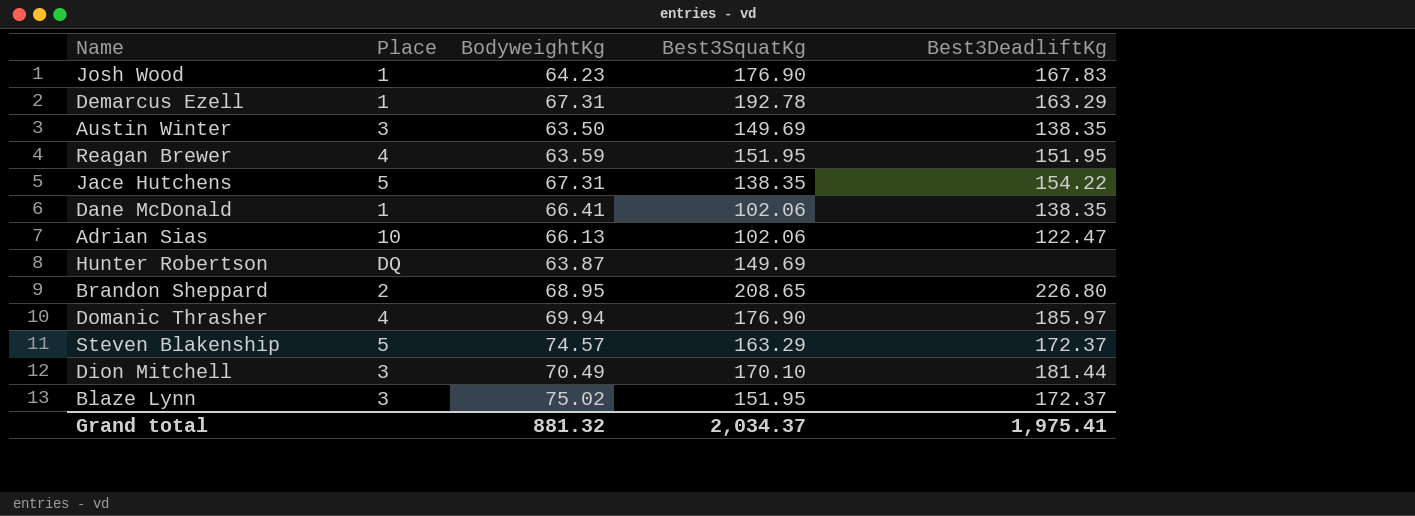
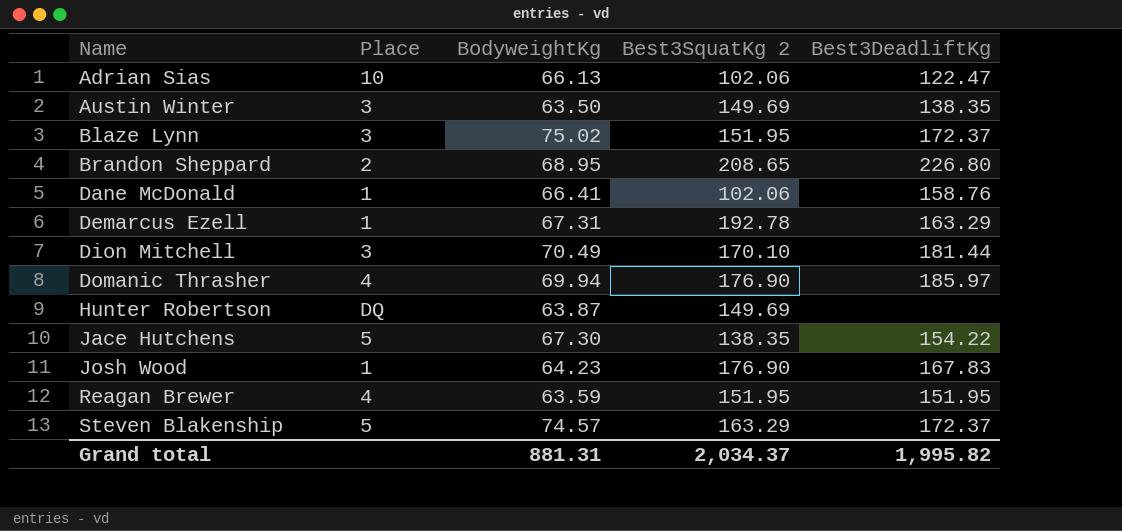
row order: none -> Name ascending
column name: Best3SquatKg -> Best3SquatKg 2
Dane McDonald | Best3DeadliftKg: 138.35 -> 158.76
Jace Hutchens | BodyweightKg: 67.31 -> 67.30
Grand total | BodyweightKg: 881.32 -> 881.31
Grand total | Best3DeadliftKg: 1,975.41 -> 1,995.82

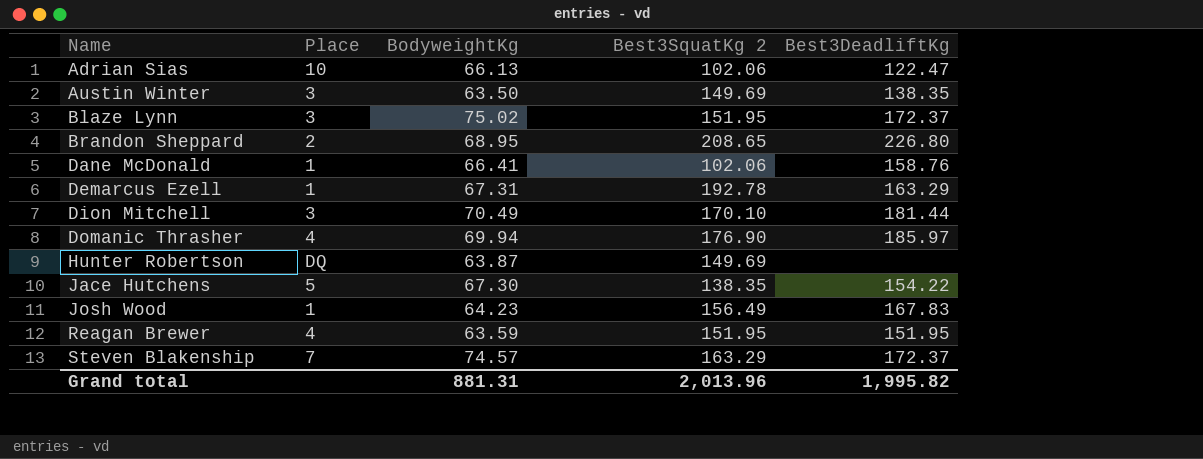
Josh Wood | Best3SquatKg 2: 176.90 -> 156.49
Steven Blakenship | Place: 5 -> 7
Grand total | Best3SquatKg 2: 2,034.37 -> 2,013.96

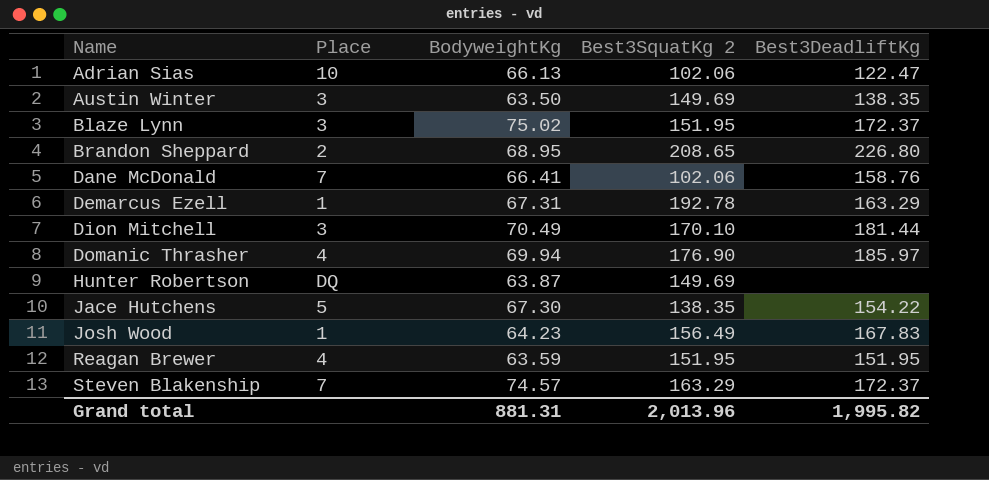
Dane McDonald | Place: 1 -> 7

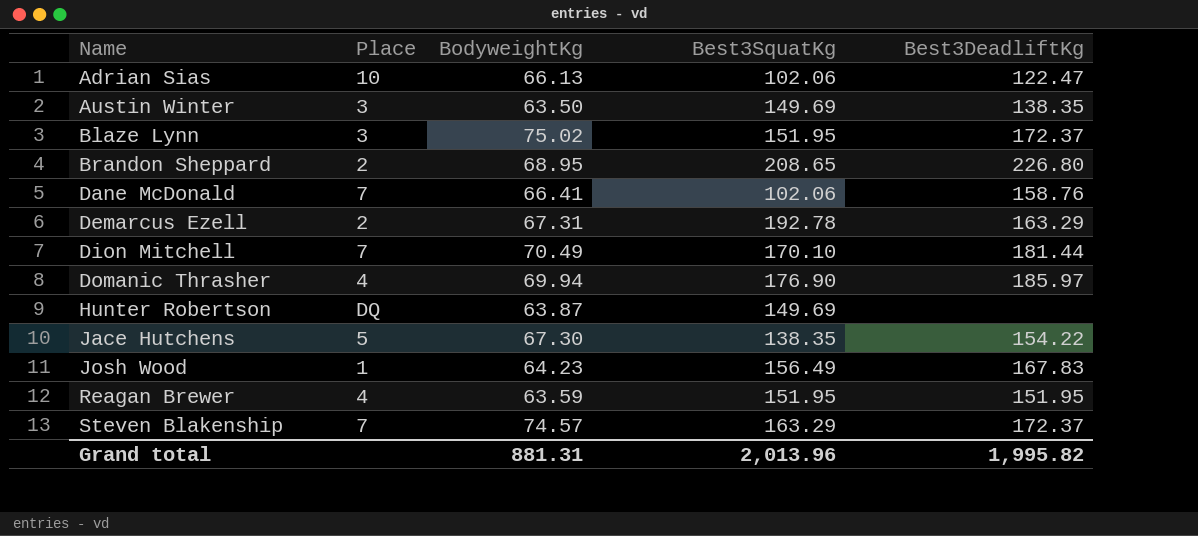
column name: Best3SquatKg 2 -> Best3SquatKg
Demarcus Ezell | Place: 1 -> 2
Dion Mitchell | Place: 3 -> 7

